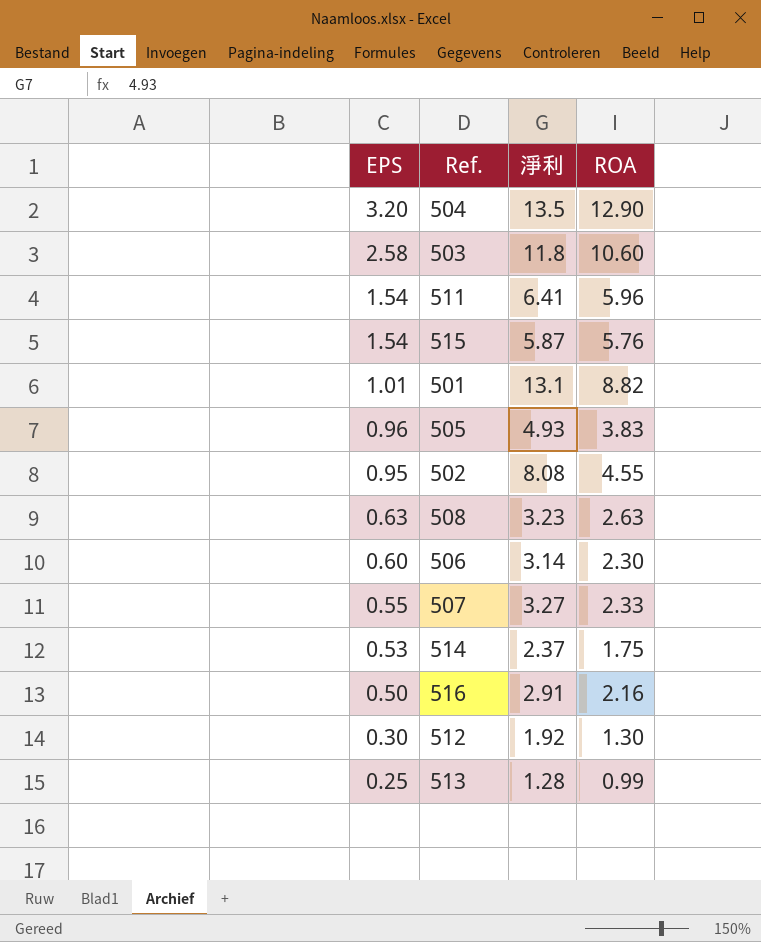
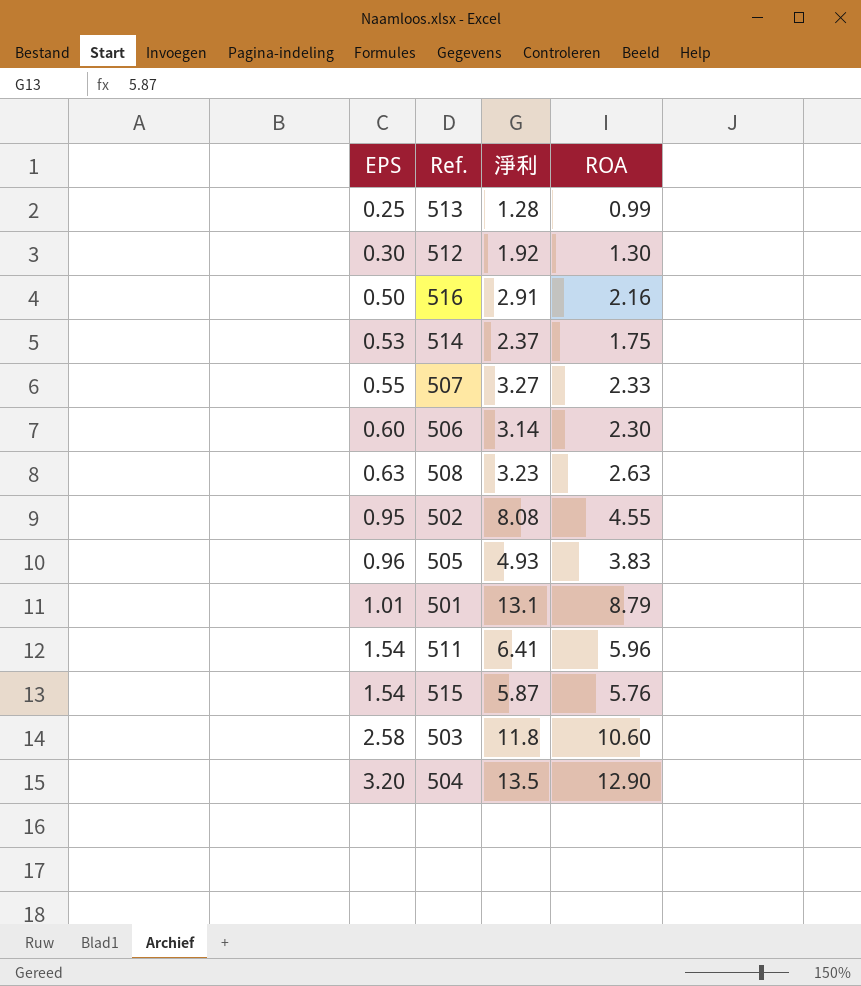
row order: EPS descending -> EPS ascending
501 | ROA: 8.82 -> 8.79

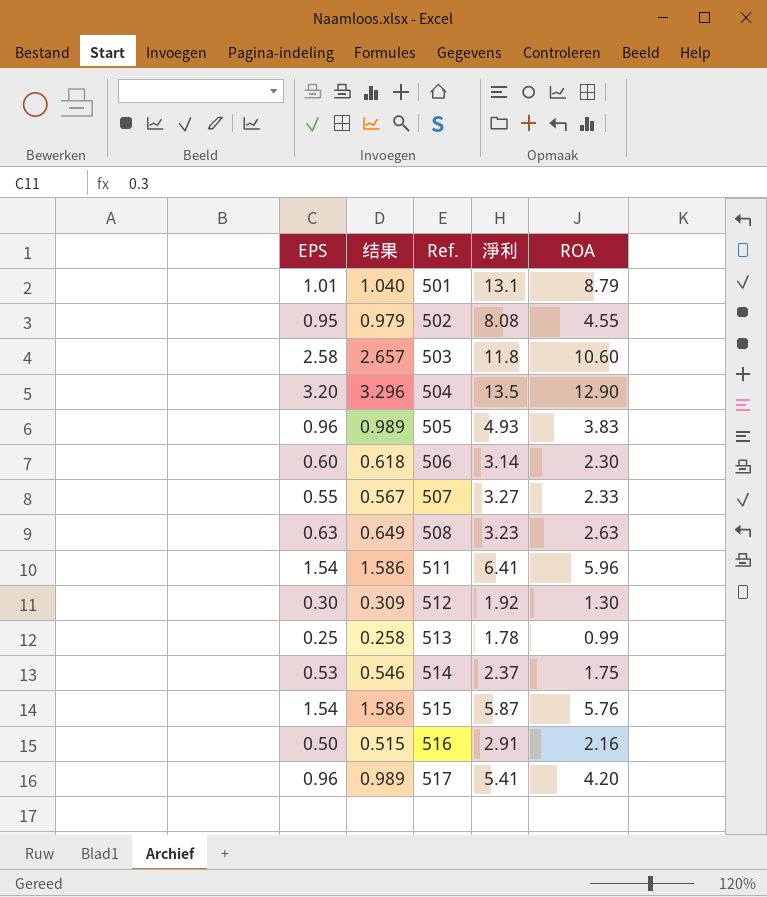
row order: EPS ascending -> Ref. ascending
column 结果 | formula: none -> [EPS] * 1.03
513 | 淨利: 1.28 -> 1.78
row 517: none -> 0.96 | 0.989 | 5.41 | 4.20

